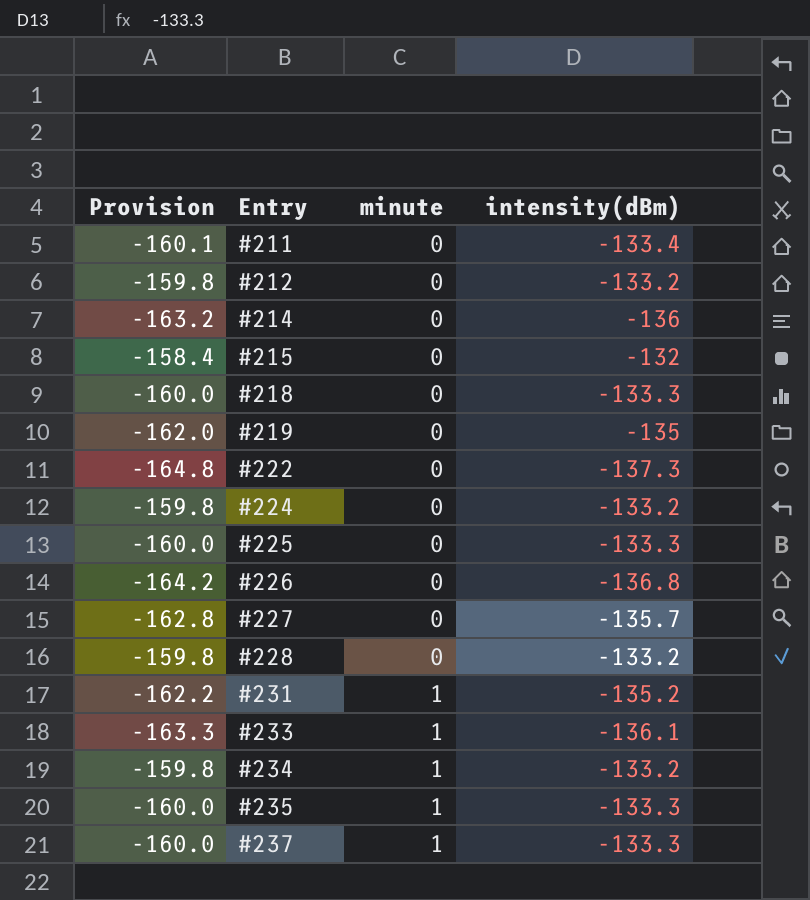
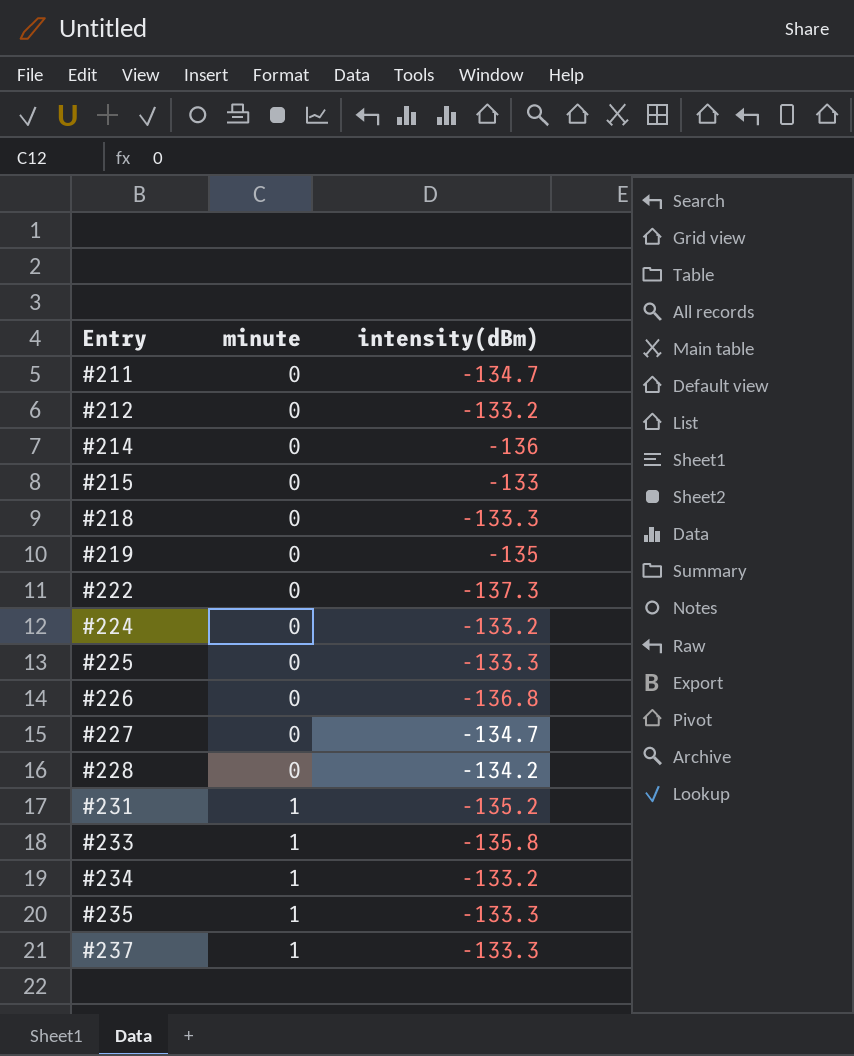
column Provision | formula: [intensity(dBm)] * 1.2 -> none
#211 | intensity(dBm): -133.4 -> -134.7
#215 | intensity(dBm): -132 -> -133
#227 | intensity(dBm): -135.7 -> -134.7
#228 | intensity(dBm): -133.2 -> -134.2
#233 | intensity(dBm): -136.1 -> -135.8

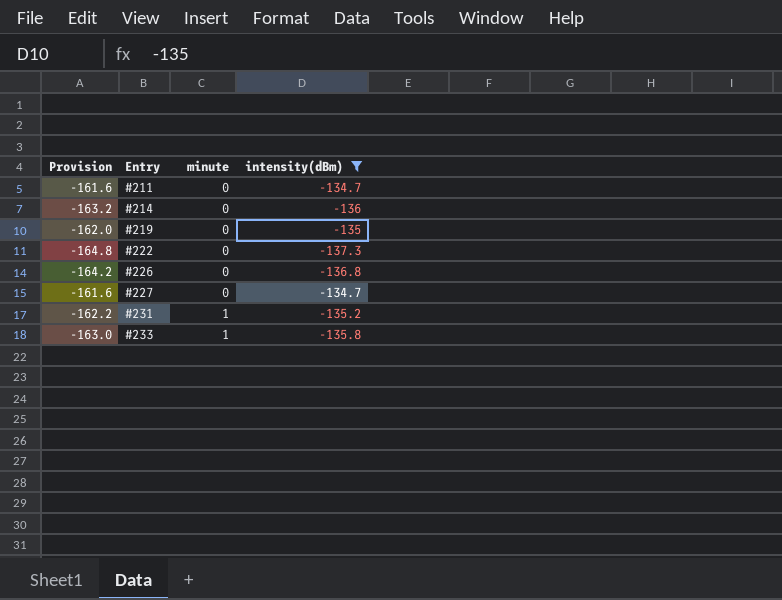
filter: none -> intensity(dBm) <= -134.7
column Provision | formula: none -> [intensity(dBm)] * 1.2

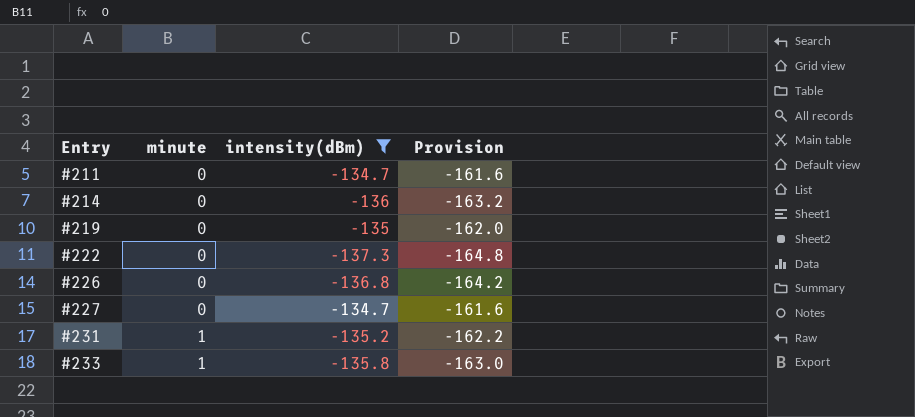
column Provision | position: 1 -> 4

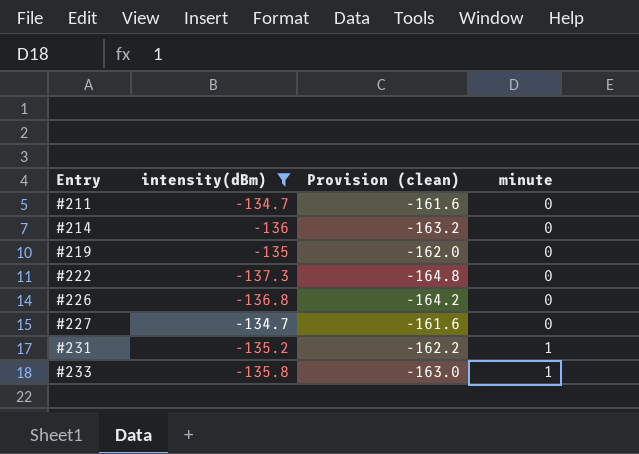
column name: Provision -> Provision (clean)
column minute | position: 2 -> 4

